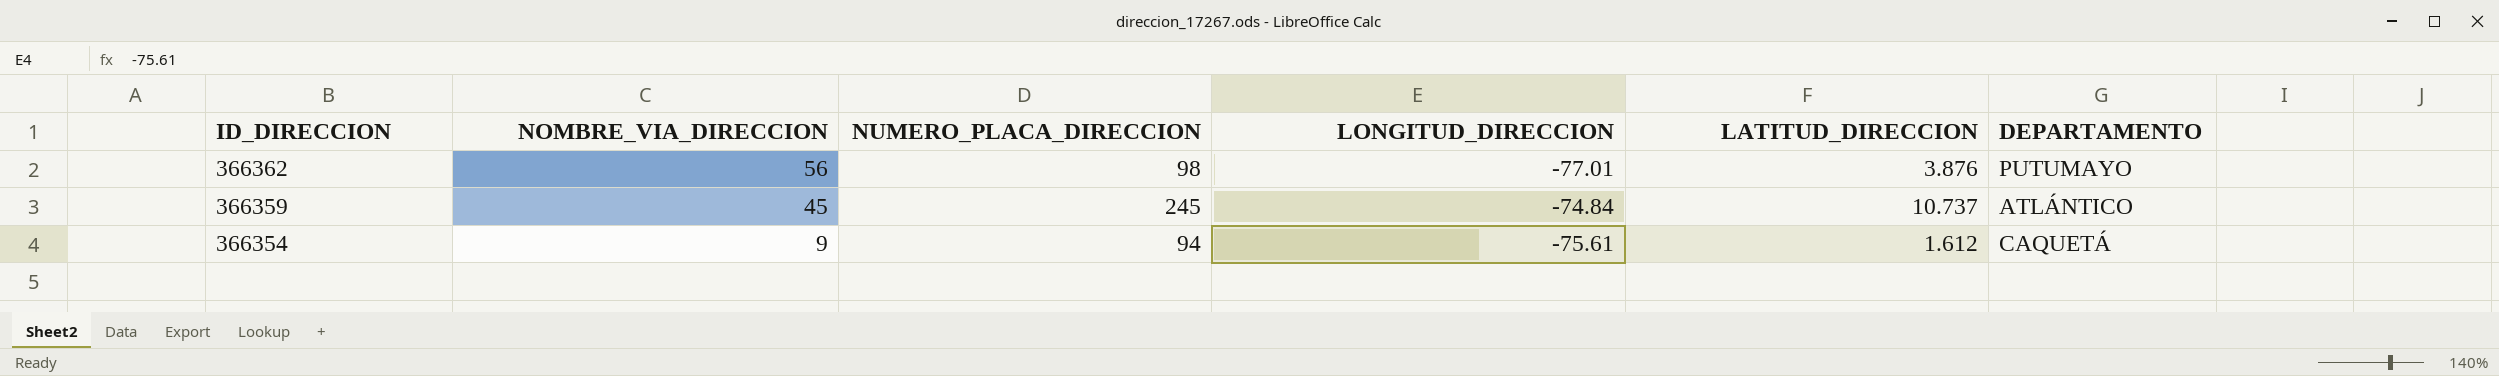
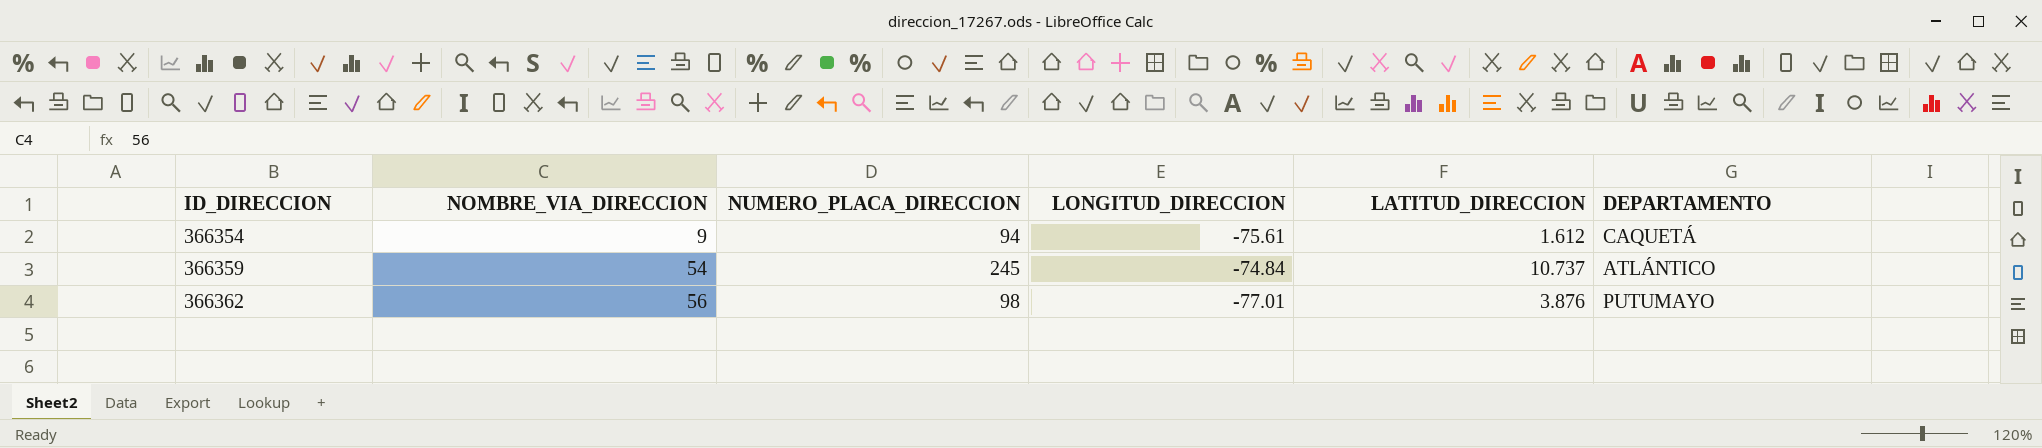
row order: ID_DIRECCION descending -> ID_DIRECCION ascending
366359 | NOMBRE_VIA_DIRECCION: 45 -> 54

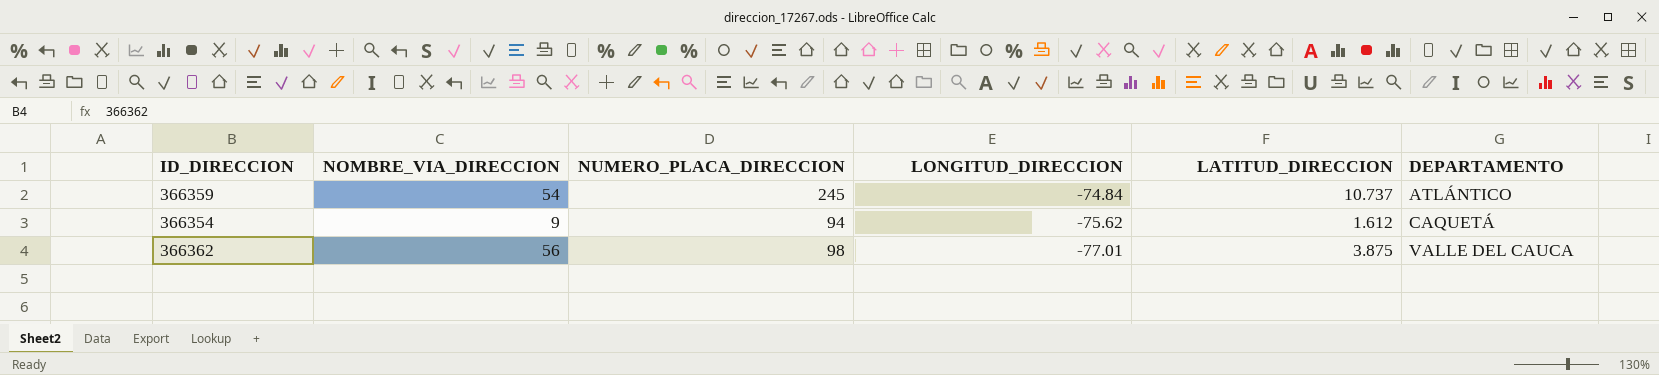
row order: ID_DIRECCION ascending -> LONGITUD_DIRECCION descending
366354 | LONGITUD_DIRECCION: -75.61 -> -75.62
366362 | LATITUD_DIRECCION: 3.876 -> 3.875
366362 | DEPARTAMENTO: PUTUMAYO -> VALLE DEL CAUCA

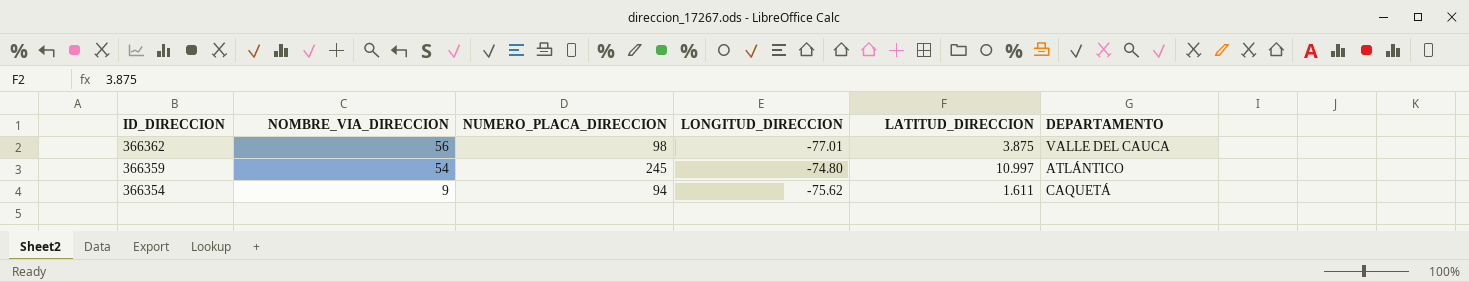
row order: LONGITUD_DIRECCION descending -> ID_DIRECCION descending
366359 | LONGITUD_DIRECCION: -74.84 -> -74.80
366359 | LATITUD_DIRECCION: 10.737 -> 10.997
366354 | LATITUD_DIRECCION: 1.612 -> 1.611

